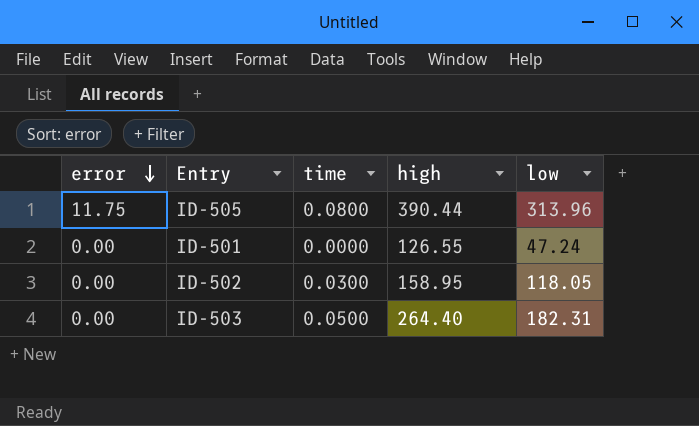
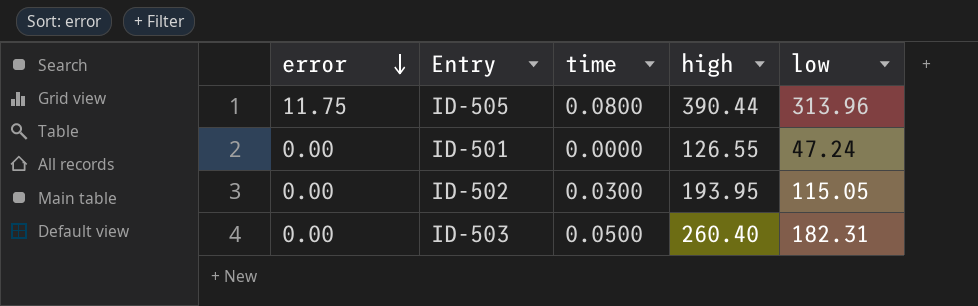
ID-502 | high: 158.95 -> 193.95
ID-502 | low: 118.05 -> 115.05
ID-503 | high: 264.40 -> 260.40

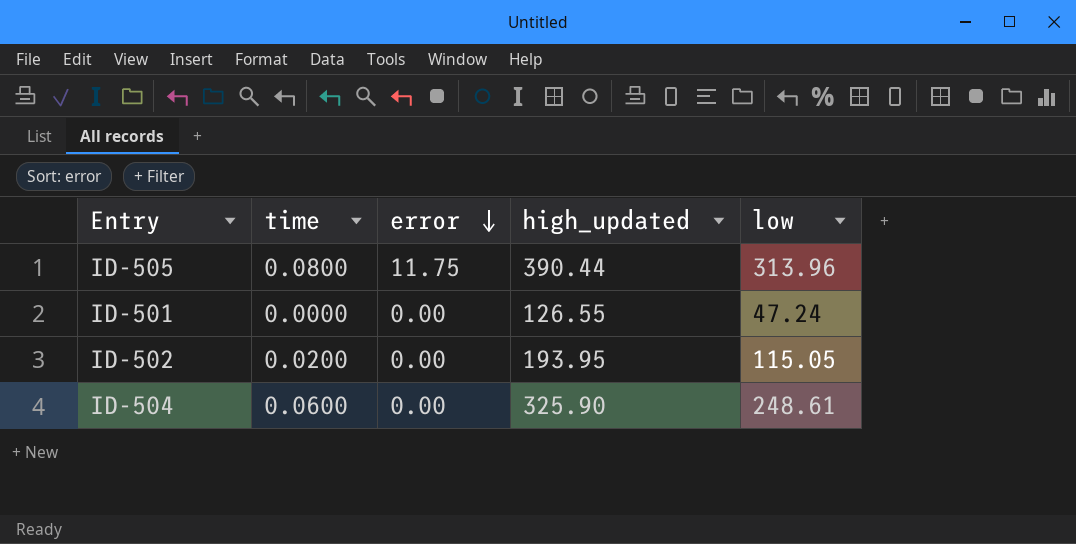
column error | position: 1 -> 3
column name: high -> high_updated
row ID-503: 0.00 | 0.0500 | 260.40 | 182.31 -> none
ID-502 | time: 0.0300 -> 0.0200
row ID-504: none -> 0.0600 | 0.00 | 325.90 | 248.61

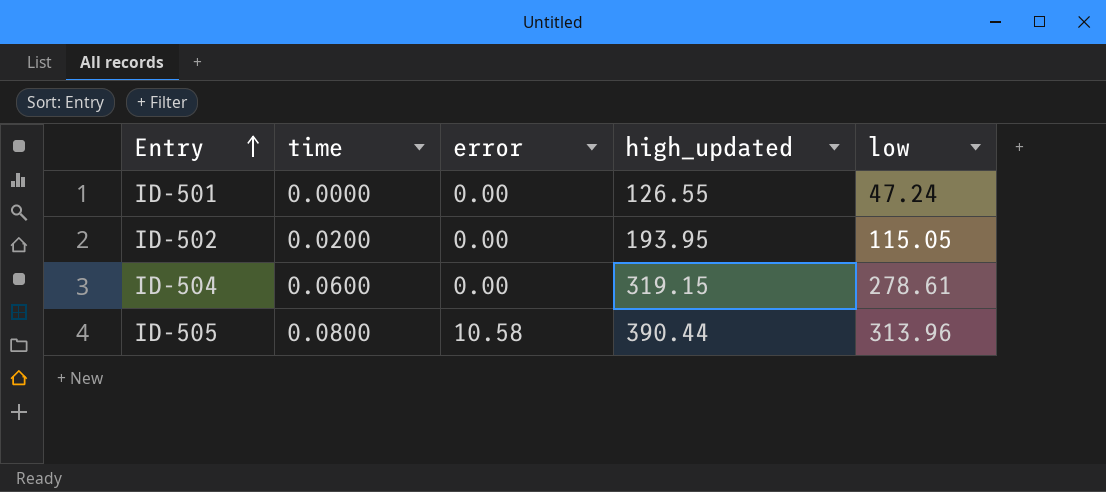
row order: error descending -> Entry ascending
ID-504 | high_updated: 325.90 -> 319.15
ID-504 | low: 248.61 -> 278.61
ID-505 | error: 11.75 -> 10.58

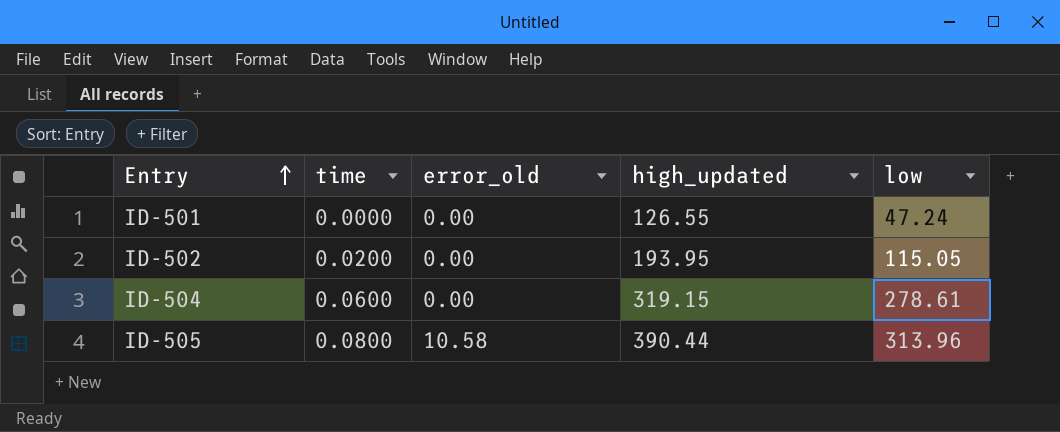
column name: error -> error_old

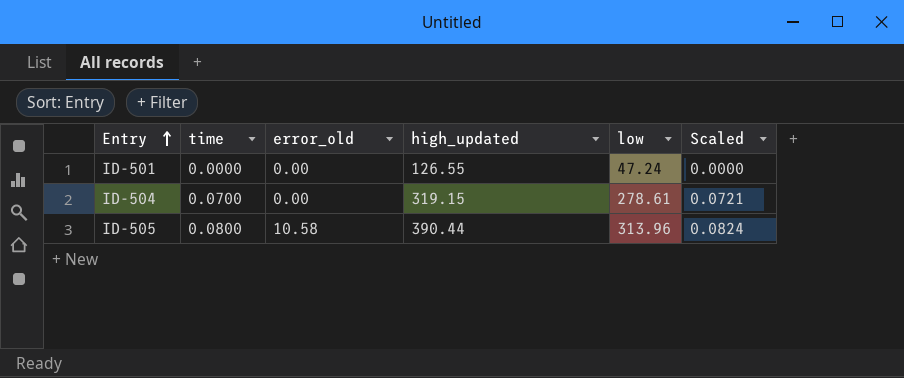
column Scaled | formula: none -> [time] * 1.03
row ID-502: 0.0200 | 0.00 | 193.95 | 115.05 -> none
ID-504 | time: 0.0600 -> 0.0700

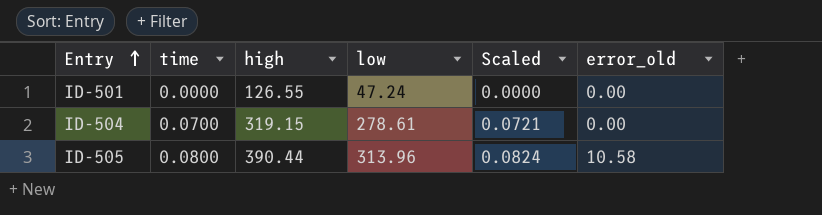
column name: high_updated -> high
column error_old | position: 3 -> 6

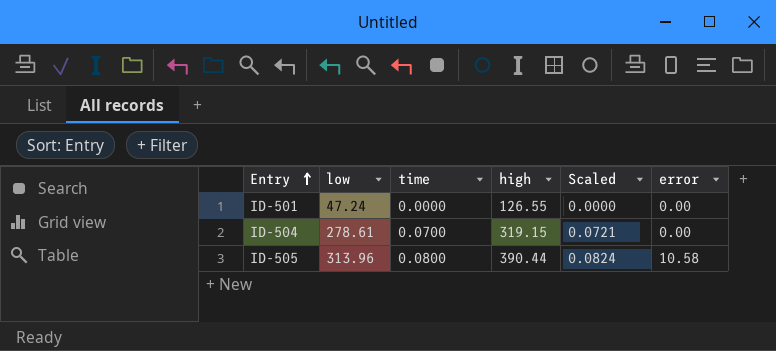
column low | position: 4 -> 2
column name: error_old -> error

